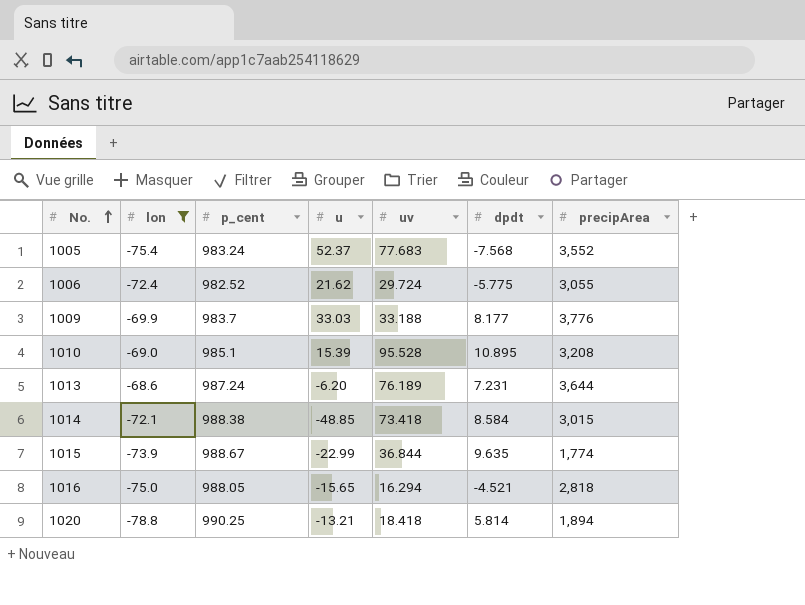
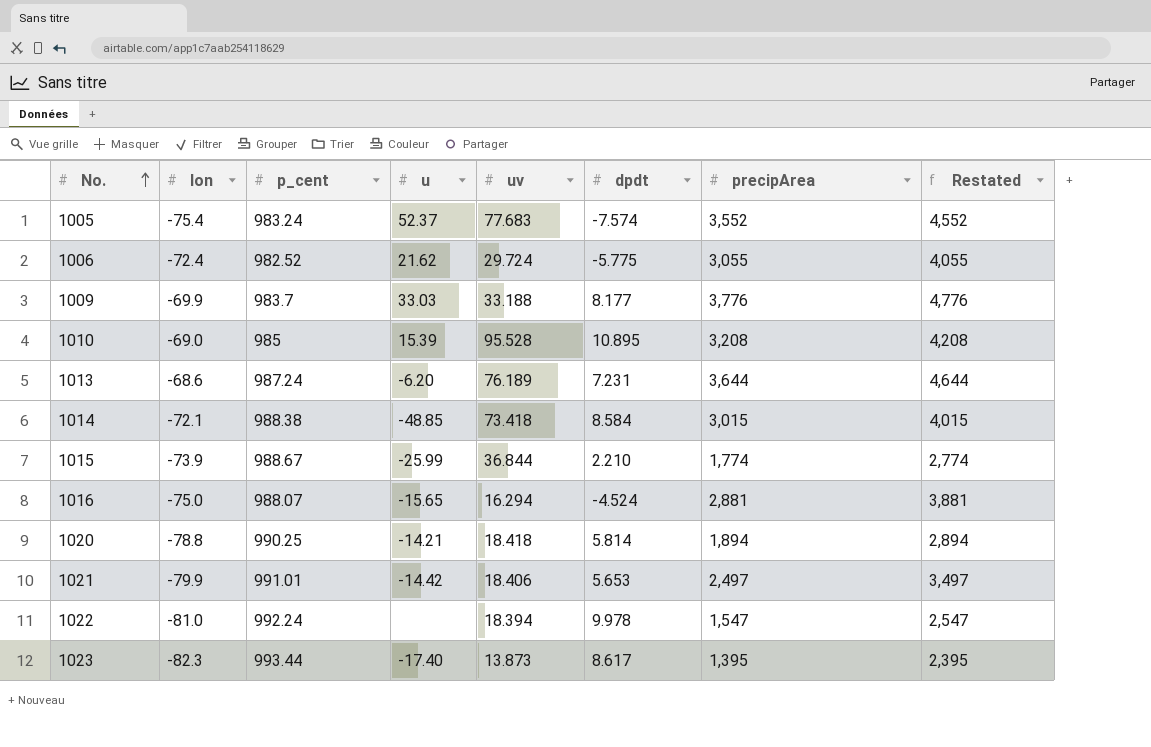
filter: lon >= -78.8 -> none
column Restated | formula: none -> [precipArea] + 1000
1005 | dpdt: -7.568 -> -7.574
1010 | p_cent: 985.1 -> 985
1015 | u: -22.99 -> -25.99
1015 | dpdt: 9.635 -> 2.210
1016 | p_cent: 988.05 -> 988.07
1016 | dpdt: -4.521 -> -4.524
1016 | precipArea: 2,818 -> 2,881
1020 | u: -13.21 -> -14.21

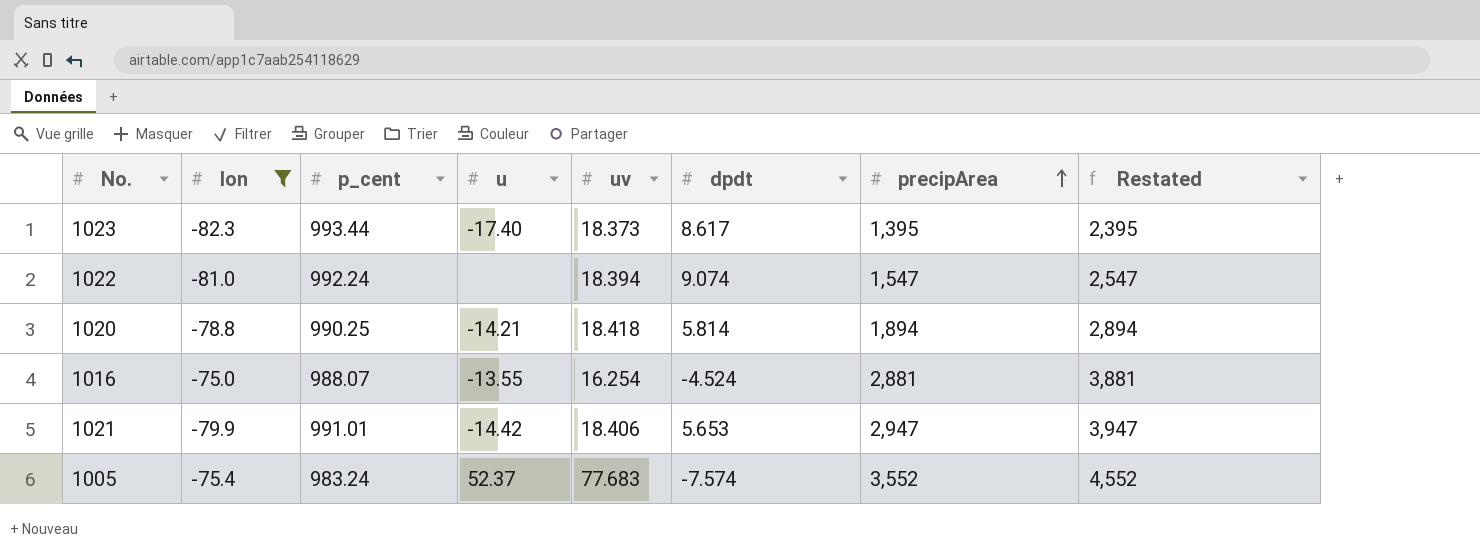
filter: none -> lon <= -75.0
row order: No. ascending -> precipArea ascending
1023 | uv: 13.873 -> 18.373
1022 | dpdt: 9.978 -> 9.074
1016 | u: -15.65 -> -13.55
1016 | uv: 16.294 -> 16.254
1021 | precipArea: 2,497 -> 2,947
1021 | Restated: 3,497 -> 3,947

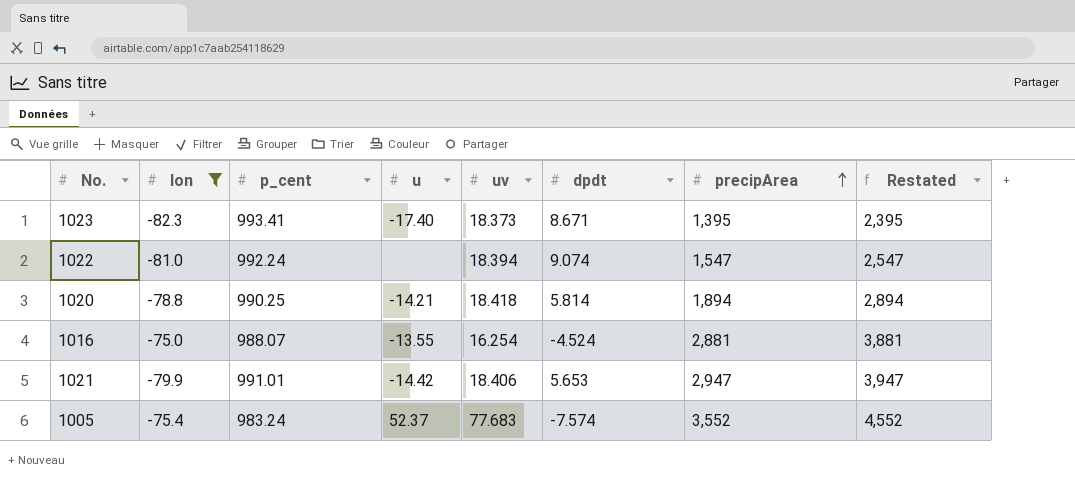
1023 | p_cent: 993.44 -> 993.41
1023 | dpdt: 8.617 -> 8.671

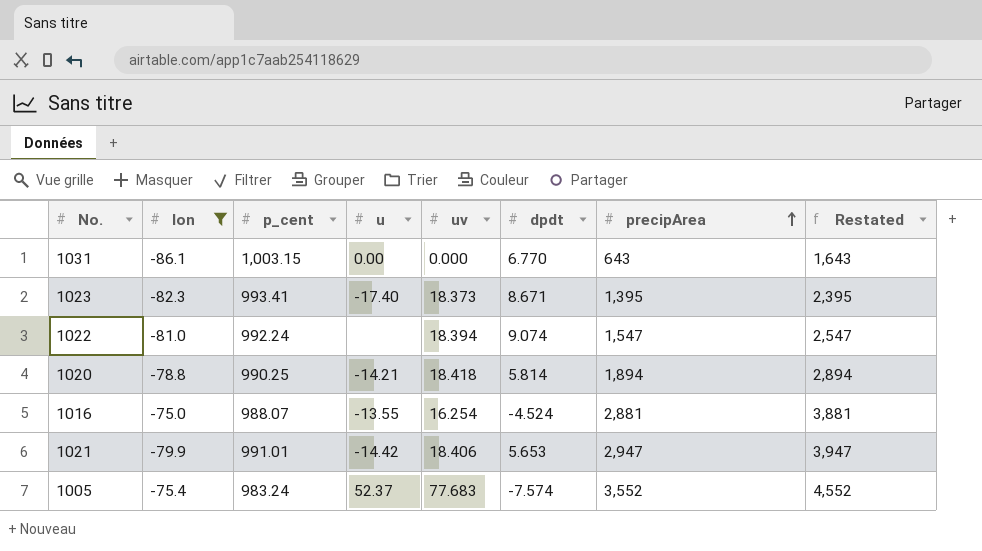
row 1031: none -> -86.1 | 1,003.15 | 0.00 | 0.000 | 6.770 | 643 | 1,643

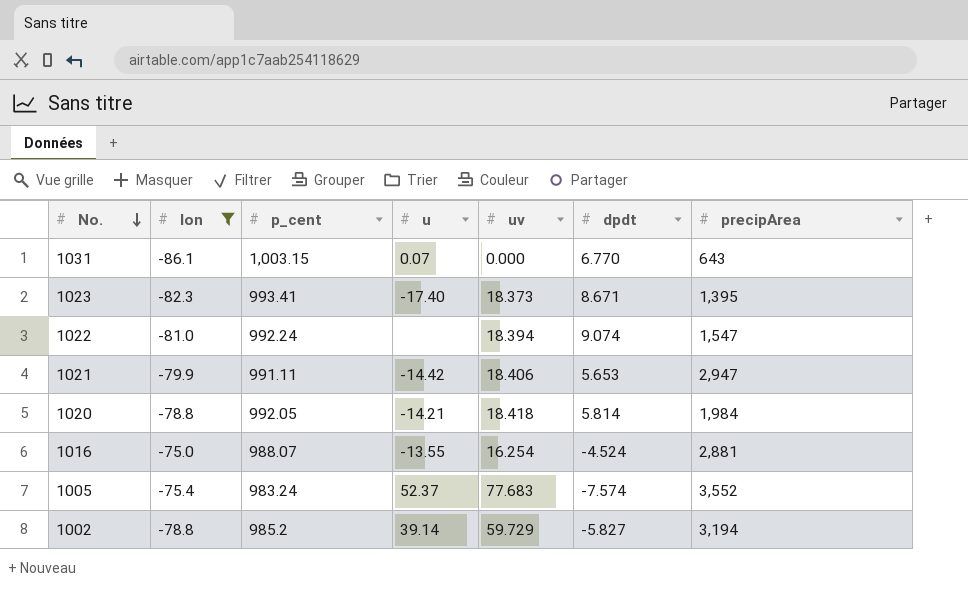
row order: precipArea ascending -> No. descending
column Restated | formula: [precipArea] + 1000 -> none
1031 | u: 0.00 -> 0.07
1021 | p_cent: 991.01 -> 991.11
1020 | p_cent: 990.25 -> 992.05
1020 | precipArea: 1,894 -> 1,984
row 1002: none -> -78.8 | 985.2 | 39.14 | 59.729 | -5.827 | 3,194

